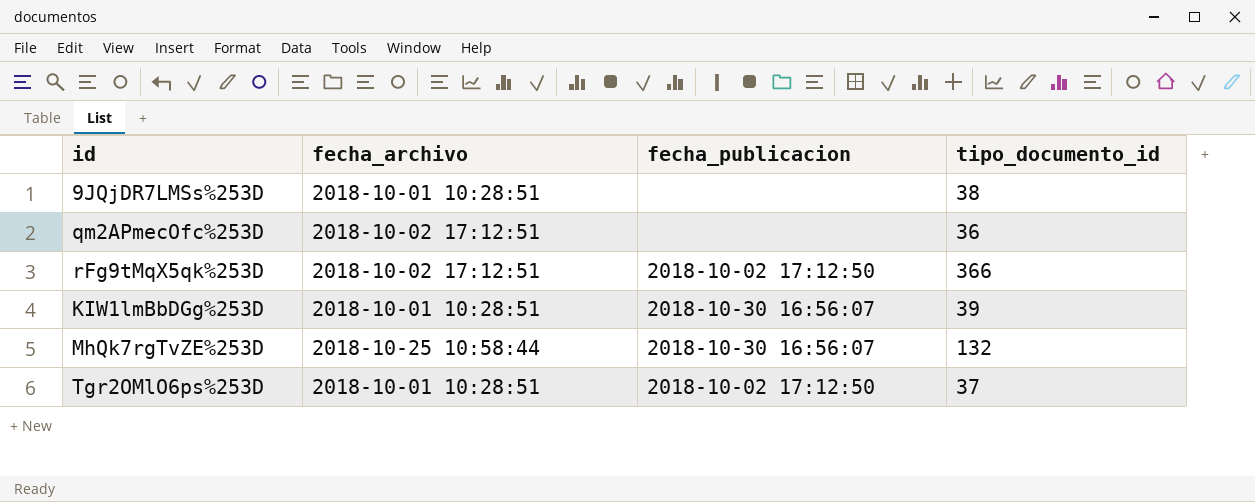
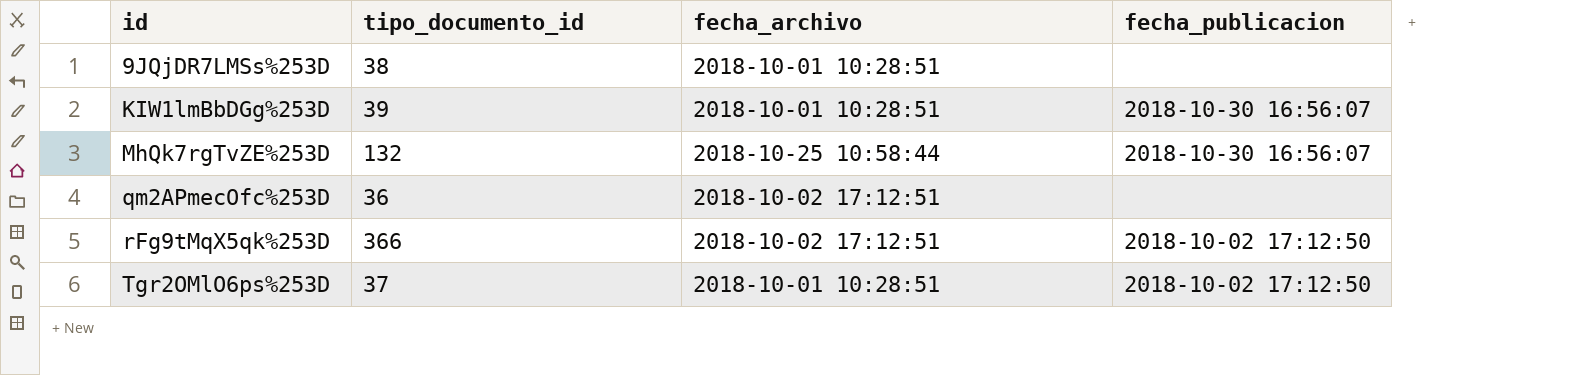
row order: none -> id ascending
column tipo_documento_id | position: 4 -> 2

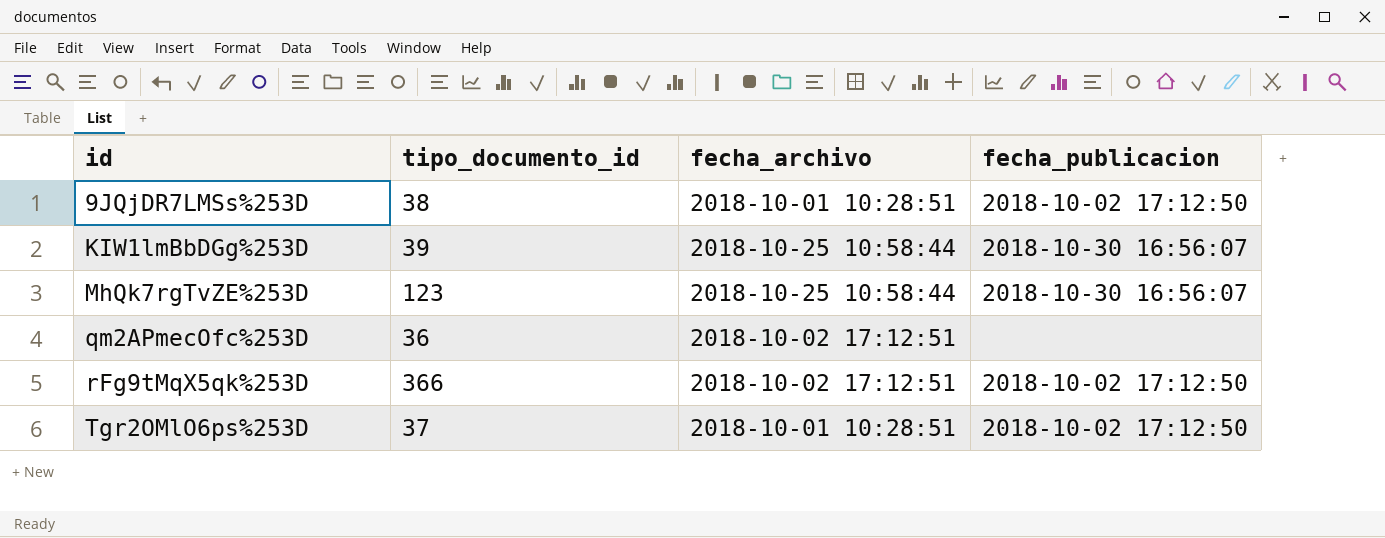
9JQjDR7LMSs%253D | fecha_publicacion: none -> 2018-10-02 17:12:50
KIW1lmBbDGg%253D | fecha_archivo: 2018-10-01 10:28:51 -> 2018-10-25 10:58:44
MhQk7rgTvZE%253D | tipo_documento_id: 132 -> 123

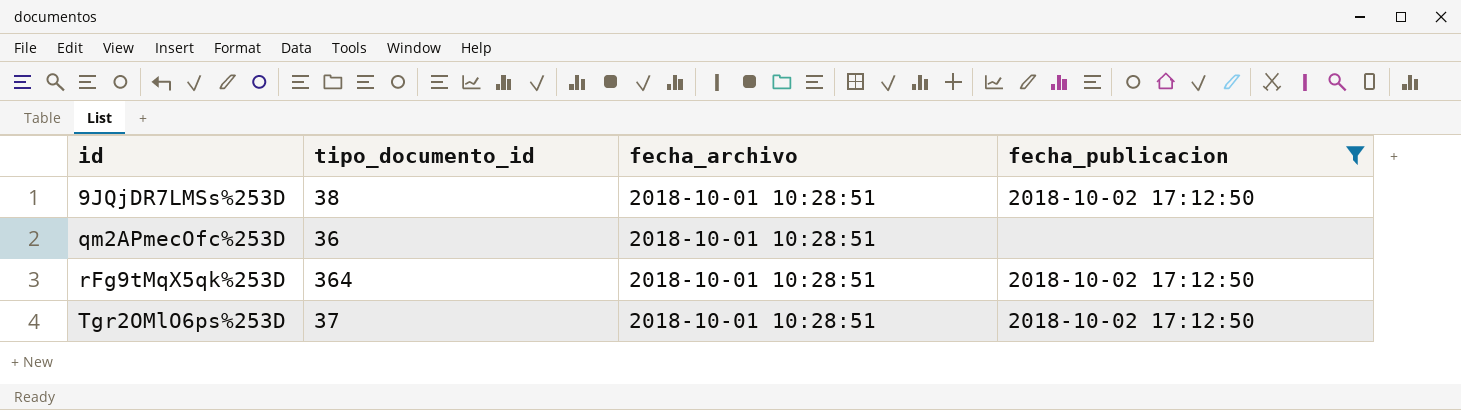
filter: none -> fecha_publicacion != 2018-10-30 16:56:07
qm2APmecOfc%253D | fecha_archivo: 2018-10-02 17:12:51 -> 2018-10-01 10:28:51
rFg9tMqX5qk%253D | tipo_documento_id: 366 -> 364
rFg9tMqX5qk%253D | fecha_archivo: 2018-10-02 17:12:51 -> 2018-10-01 10:28:51

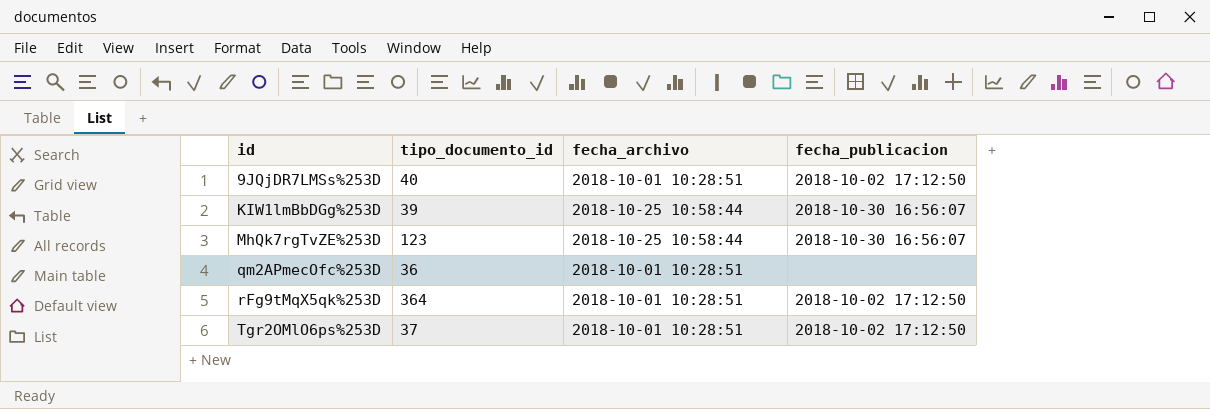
filter: fecha_publicacion != 2018-10-30 16:56:07 -> none
9JQjDR7LMSs%253D | tipo_documento_id: 38 -> 40

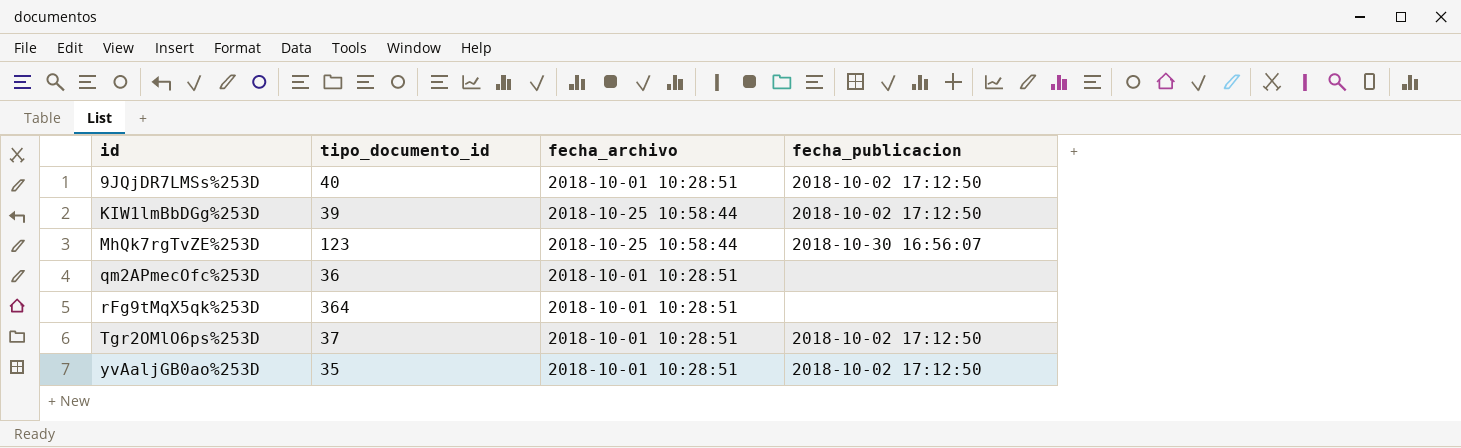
KIW1lmBbDGg%253D | fecha_publicacion: 2018-10-30 16:56:07 -> 2018-10-02 17:12:50
rFg9tMqX5qk%253D | fecha_publicacion: 2018-10-02 17:12:50 -> none
row yvAaljGB0ao%253D: none -> 35 | 2018-10-01 10:28:51 | 2018-10-02 17:12:50

